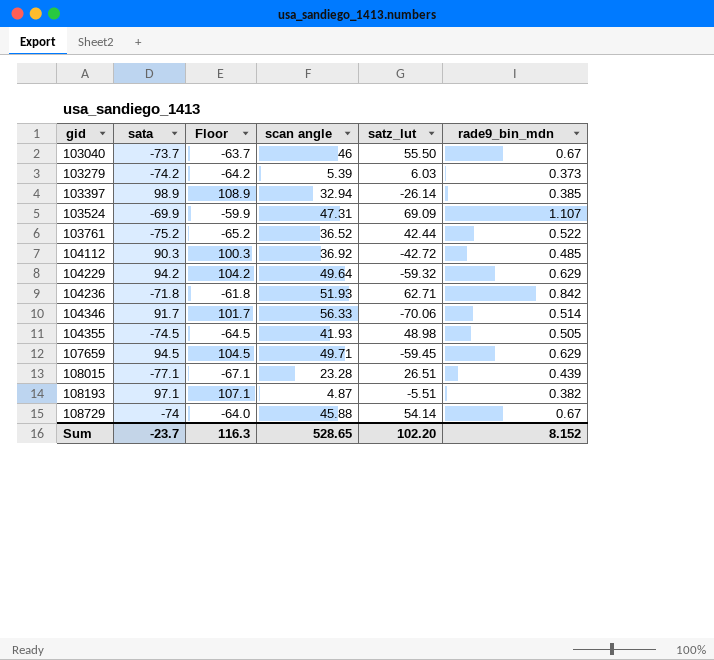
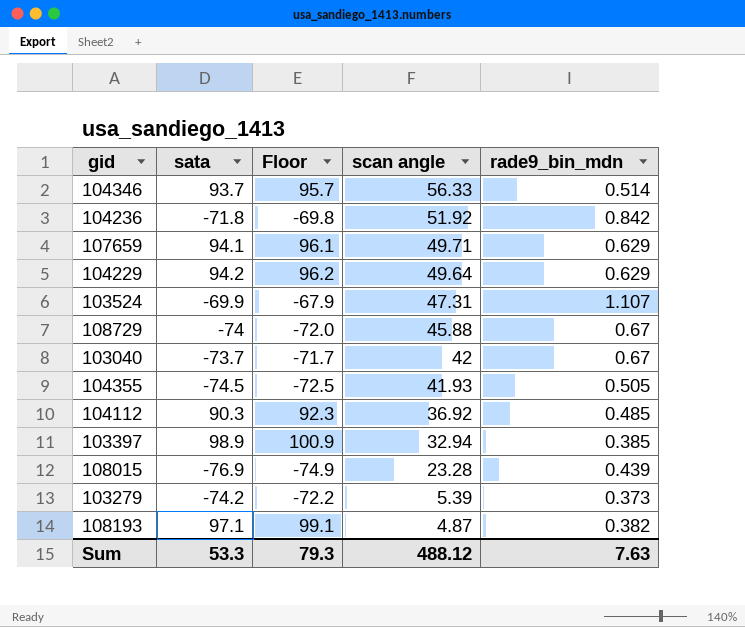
row order: gid ascending -> scan angle descending
column satz_lut | position: 5 -> none
column Floor | formula: [sata] + 10 -> [sata] + 2
row 103761: -75.2 | -65.2 | 36.52 | 42.44 | 0.522 -> none
104346 | sata: 91.7 -> 93.7
104236 | scan angle: 51.93 -> 51.92
107659 | sata: 94.5 -> 94.1
103040 | scan angle: 46 -> 42
108015 | sata: -77.1 -> -76.9
Sum | sata: -23.7 -> 53.3
Sum | Floor: 116.3 -> 79.3
Sum | scan angle: 528.65 -> 488.12
Sum | rade9_bin_mdn: 8.152 -> 7.63

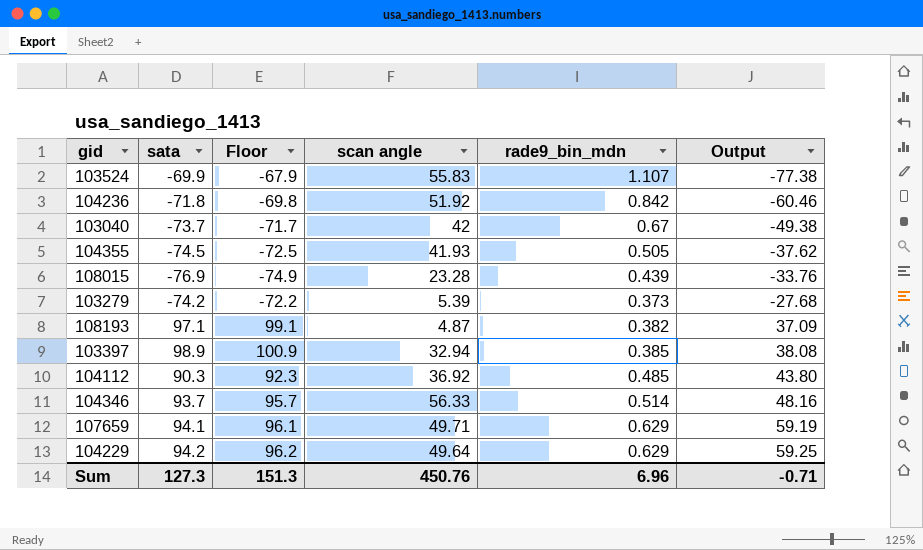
row order: scan angle descending -> Output ascending
column Output | formula: none -> [sata] * [rade9_bin_mdn]
row 108729: -74 | -72.0 | 45.88 | 0.67 -> none
103524 | scan angle: 47.31 -> 55.83
Sum | sata: 53.3 -> 127.3
Sum | Floor: 79.3 -> 151.3
Sum | scan angle: 488.12 -> 450.76
Sum | rade9_bin_mdn: 7.63 -> 6.96

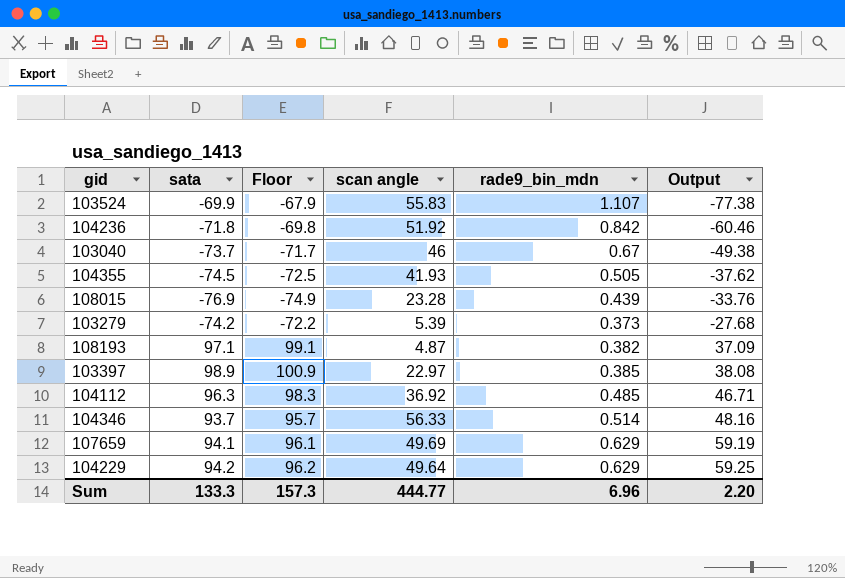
103040 | scan angle: 42 -> 46
103397 | scan angle: 32.94 -> 22.97
104112 | sata: 90.3 -> 96.3
104112 | Floor: 92.3 -> 98.3
104112 | Output: 43.80 -> 46.71
107659 | scan angle: 49.71 -> 49.69
Sum | sata: 127.3 -> 133.3
Sum | Floor: 151.3 -> 157.3
Sum | scan angle: 450.76 -> 444.77
Sum | Output: -0.71 -> 2.20

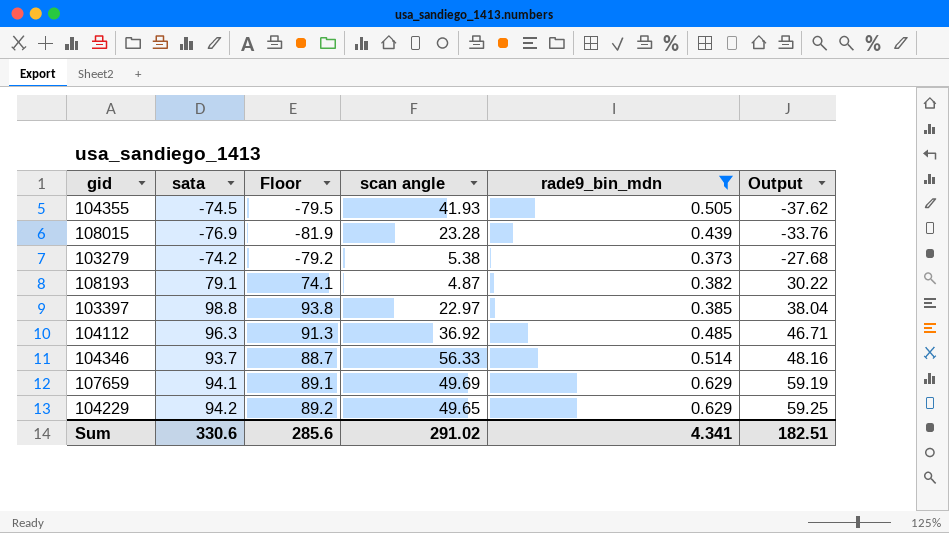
filter: none -> rade9_bin_mdn <= 0.629
column Floor | formula: [sata] + 2 -> [sata] - 5
103279 | scan angle: 5.39 -> 5.38
108193 | sata: 97.1 -> 79.1
108193 | Output: 37.09 -> 30.22
103397 | sata: 98.9 -> 98.8
103397 | Output: 38.08 -> 38.04
104229 | scan angle: 49.64 -> 49.65
Sum | sata: 133.3 -> 330.6
Sum | Floor: 157.3 -> 285.6
Sum | scan angle: 444.77 -> 291.02
Sum | rade9_bin_mdn: 6.96 -> 4.341
Sum | Output: 2.20 -> 182.51

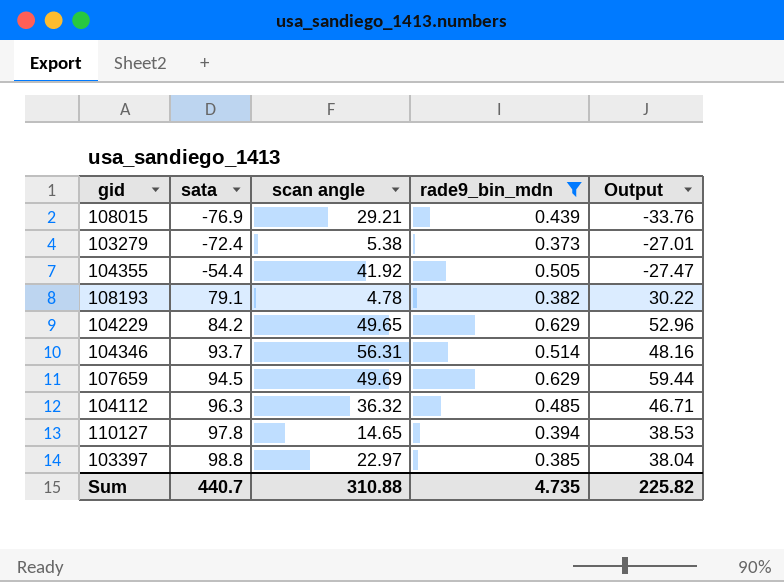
row order: Output ascending -> sata ascending
column Floor | formula: [sata] - 5 -> none
108015 | scan angle: 23.28 -> 29.21
103279 | sata: -74.2 -> -72.4
103279 | Output: -27.68 -> -27.01
104355 | sata: -74.5 -> -54.4
104355 | scan angle: 41.93 -> 41.92
104355 | Output: -37.62 -> -27.47
108193 | scan angle: 4.87 -> 4.78
104229 | sata: 94.2 -> 84.2
104229 | Output: 59.25 -> 52.96
104346 | scan angle: 56.33 -> 56.31
107659 | sata: 94.1 -> 94.5
107659 | Output: 59.19 -> 59.44
104112 | scan angle: 36.92 -> 36.32
row 110127: none -> 97.8 | 14.65 | 0.394 | 38.53
Sum | sata: 330.6 -> 440.7
Sum | scan angle: 291.02 -> 310.88
Sum | rade9_bin_mdn: 4.341 -> 4.735
Sum | Output: 182.51 -> 225.82

